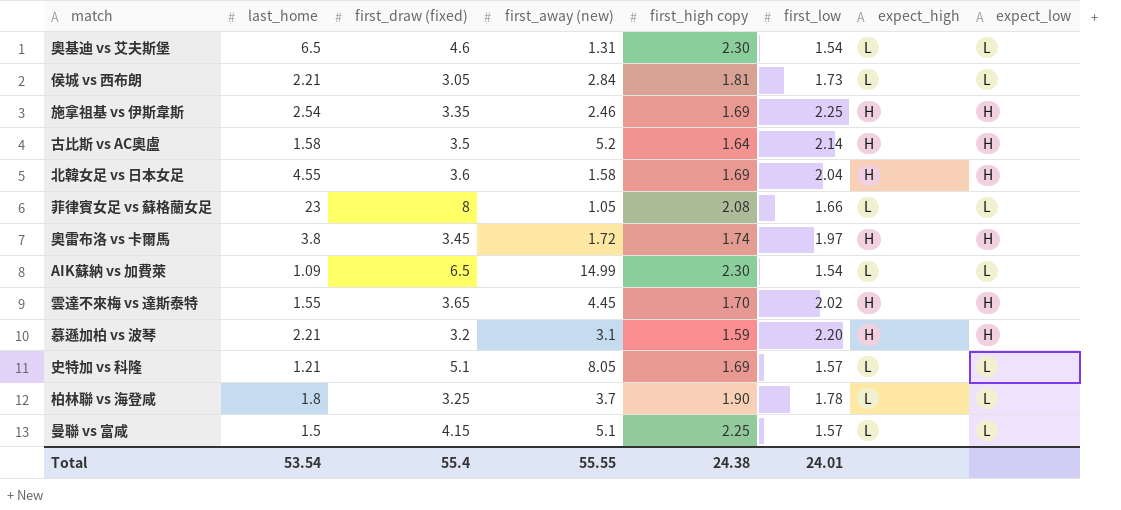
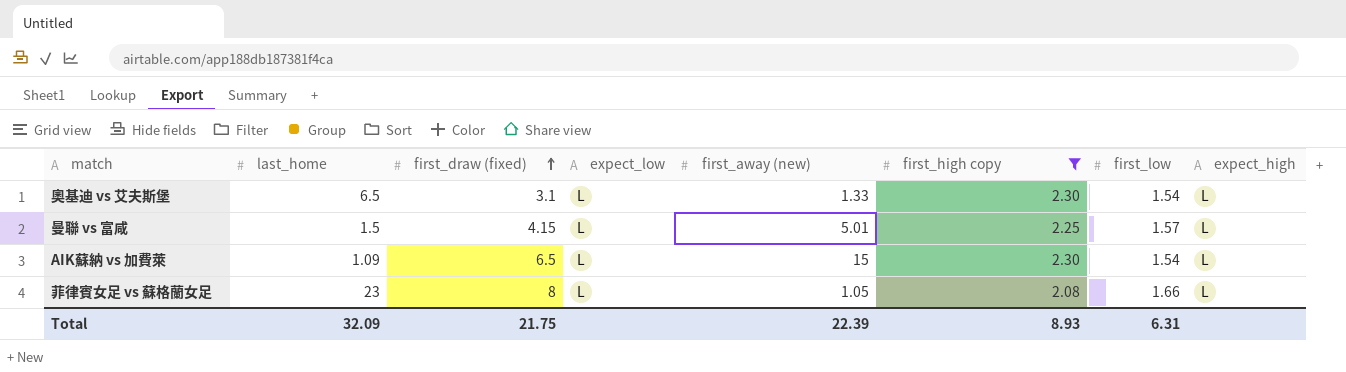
filter: none -> first_high copy >= 2.08
row order: none -> first_draw (fixed) ascending
column expect_low | position: 8 -> 4
奧基迪 vs 艾夫斯堡 | first_draw (fixed): 4.6 -> 3.1
奧基迪 vs 艾夫斯堡 | first_away (new): 1.31 -> 1.33
曼聯 vs 富咸 | first_away (new): 5.1 -> 5.01
AIK蘇納 vs 加費萊 | first_away (new): 14.99 -> 15
Total | last_home: 53.54 -> 32.09
Total | first_draw (fixed): 55.4 -> 21.75
Total | first_away (new): 55.55 -> 22.39
Total | first_high copy: 24.38 -> 8.93
Total | first_low: 24.01 -> 6.31

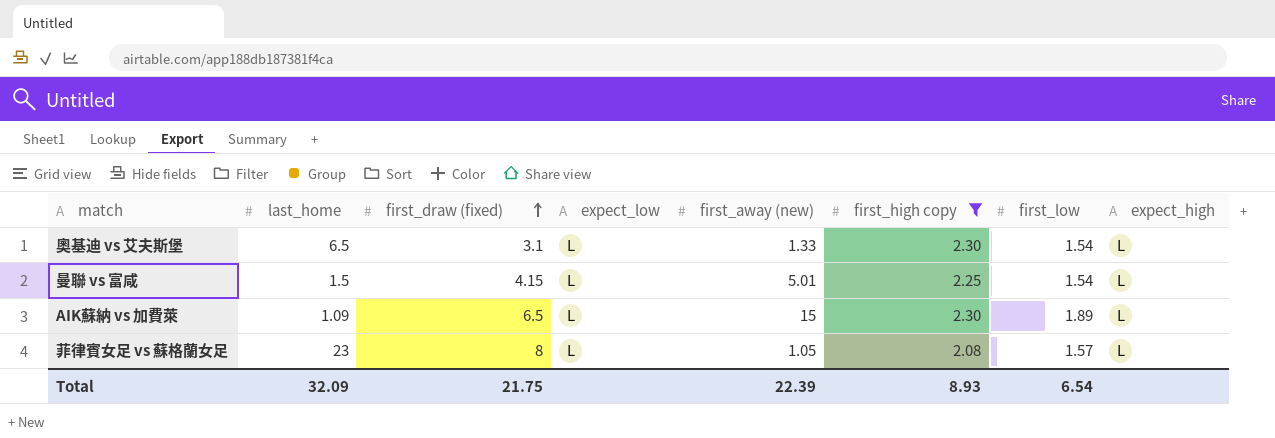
曼聯 vs 富咸 | first_low: 1.57 -> 1.54
AIK蘇納 vs 加費萊 | first_low: 1.54 -> 1.89
菲律賓女足 vs 蘇格蘭女足 | first_low: 1.66 -> 1.57
Total | first_low: 6.31 -> 6.54

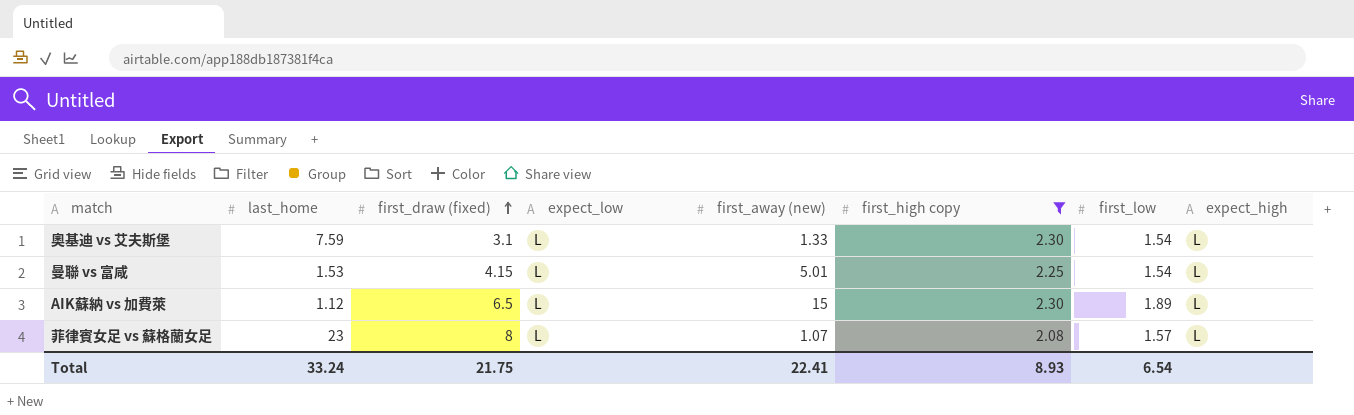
奧基迪 vs 艾夫斯堡 | last_home: 6.5 -> 7.59
曼聯 vs 富咸 | last_home: 1.5 -> 1.53
AIK蘇納 vs 加費萊 | last_home: 1.09 -> 1.12
菲律賓女足 vs 蘇格蘭女足 | first_away (new): 1.05 -> 1.07
Total | last_home: 32.09 -> 33.24
Total | first_away (new): 22.39 -> 22.41

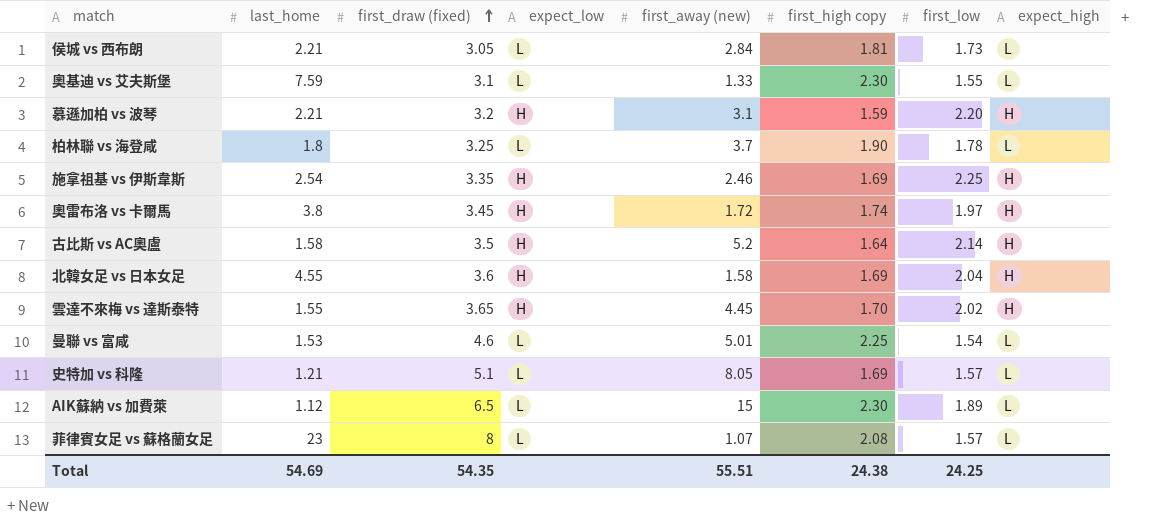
filter: first_high copy >= 2.08 -> none
奧基迪 vs 艾夫斯堡 | first_low: 1.54 -> 1.55
曼聯 vs 富咸 | first_draw (fixed): 4.15 -> 4.6
Total | last_home: 33.24 -> 54.69
Total | first_draw (fixed): 21.75 -> 54.35
Total | first_away (new): 22.41 -> 55.51
Total | first_high copy: 8.93 -> 24.38
Total | first_low: 6.54 -> 24.25

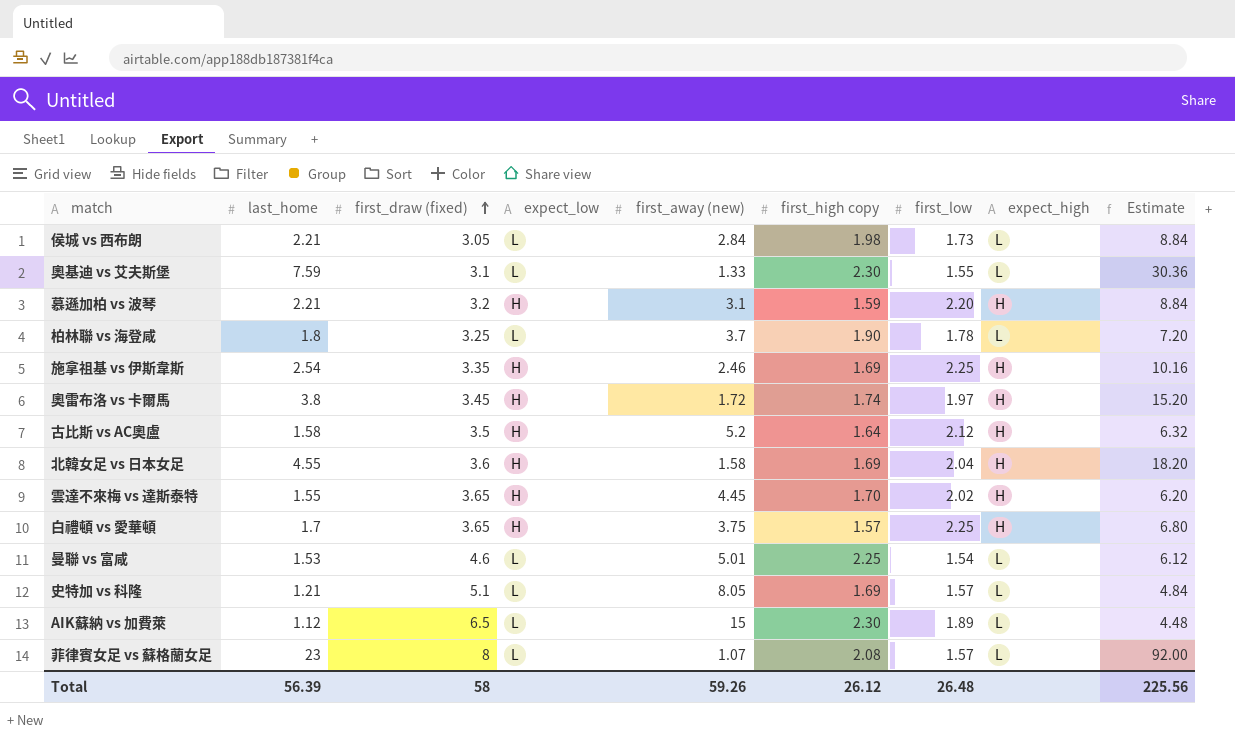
column Estimate | formula: none -> [last_home] * 4
侯城 vs 西布朗 | first_high copy: 1.81 -> 1.98
古比斯 vs AC奧盧 | first_low: 2.14 -> 2.12
row 白禮頓 vs 愛華頓: none -> 1.7 | 3.65 | H | 3.75 | 1.57 | 2.25 | H | 6.80
Total | last_home: 54.69 -> 56.39
Total | first_draw (fixed): 54.35 -> 58
Total | first_away (new): 55.51 -> 59.26
Total | first_high copy: 24.38 -> 26.12
Total | first_low: 24.25 -> 26.48

